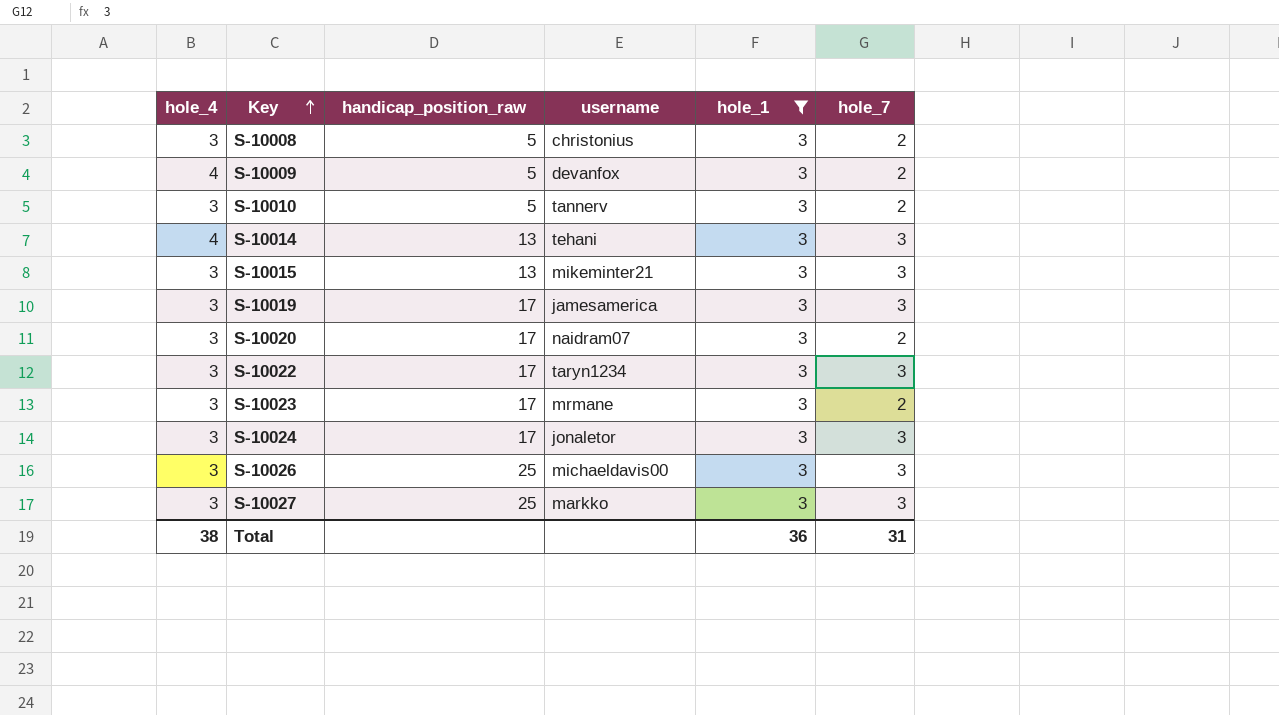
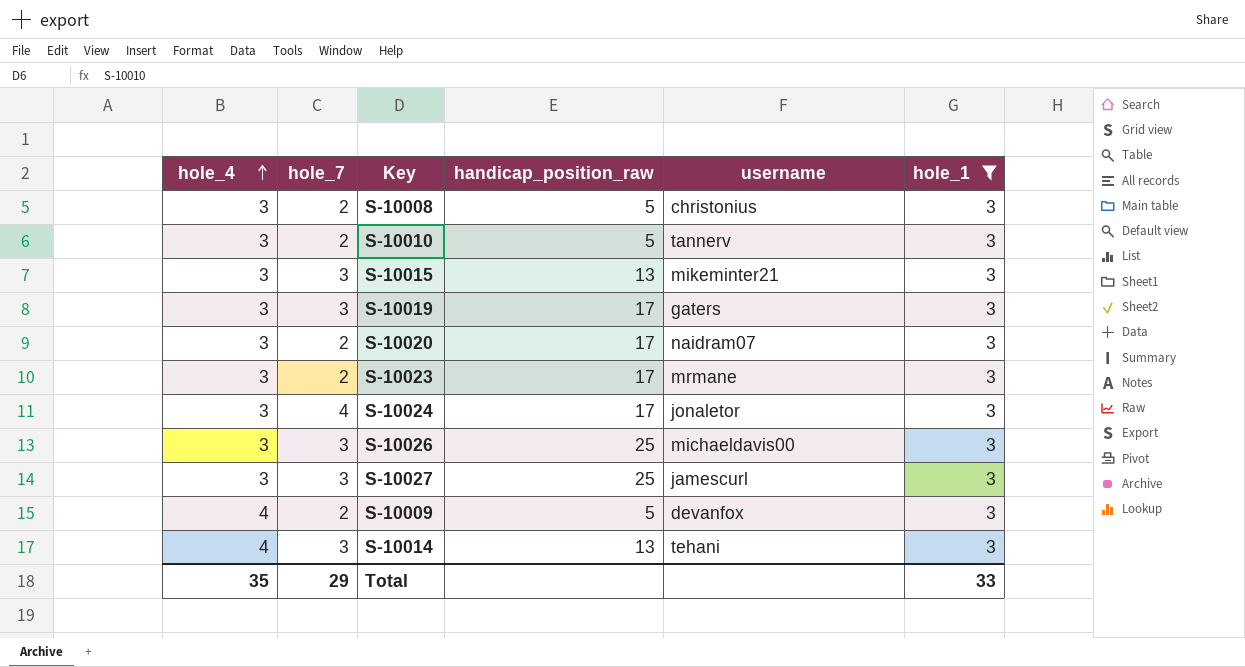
row order: Key ascending -> hole_4 ascending
column hole_7 | position: 6 -> 2
row S-10022: 3 | 17 | taryn1234 | 3 | 3 -> none
S-10019 | username: jamesamerica -> gaters
S-10024 | hole_7: 3 -> 4
S-10027 | username: markko -> jamescurl
Total | hole_4: 38 -> 35
Total | hole_7: 31 -> 29
Total | hole_1: 36 -> 33

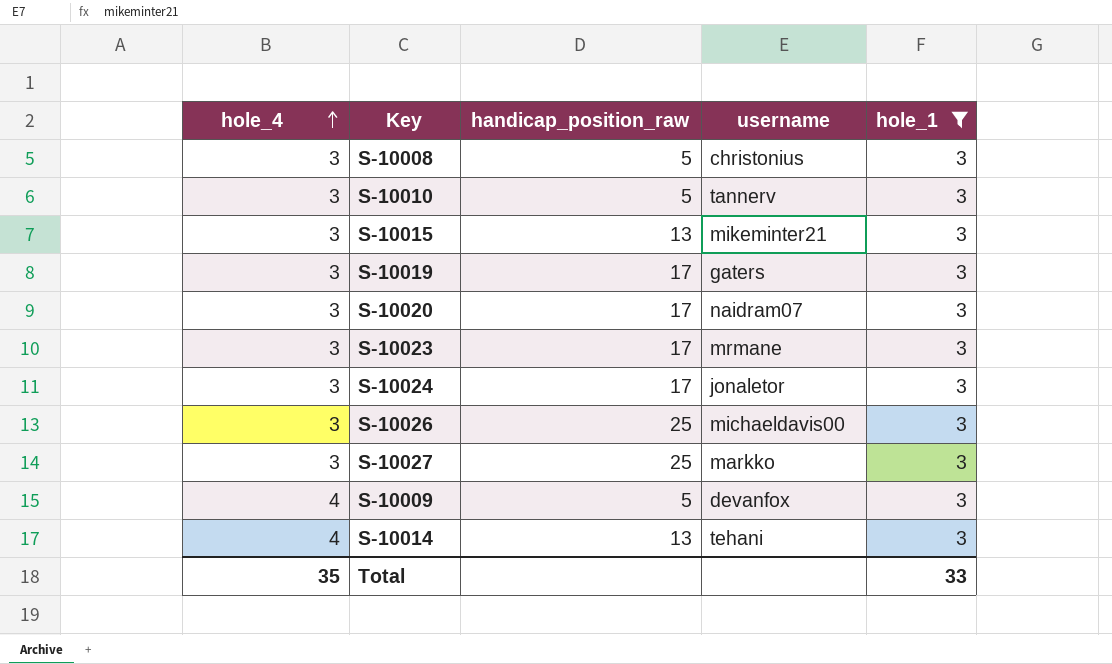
column hole_7 | position: 2 -> none
S-10027 | username: jamescurl -> markko

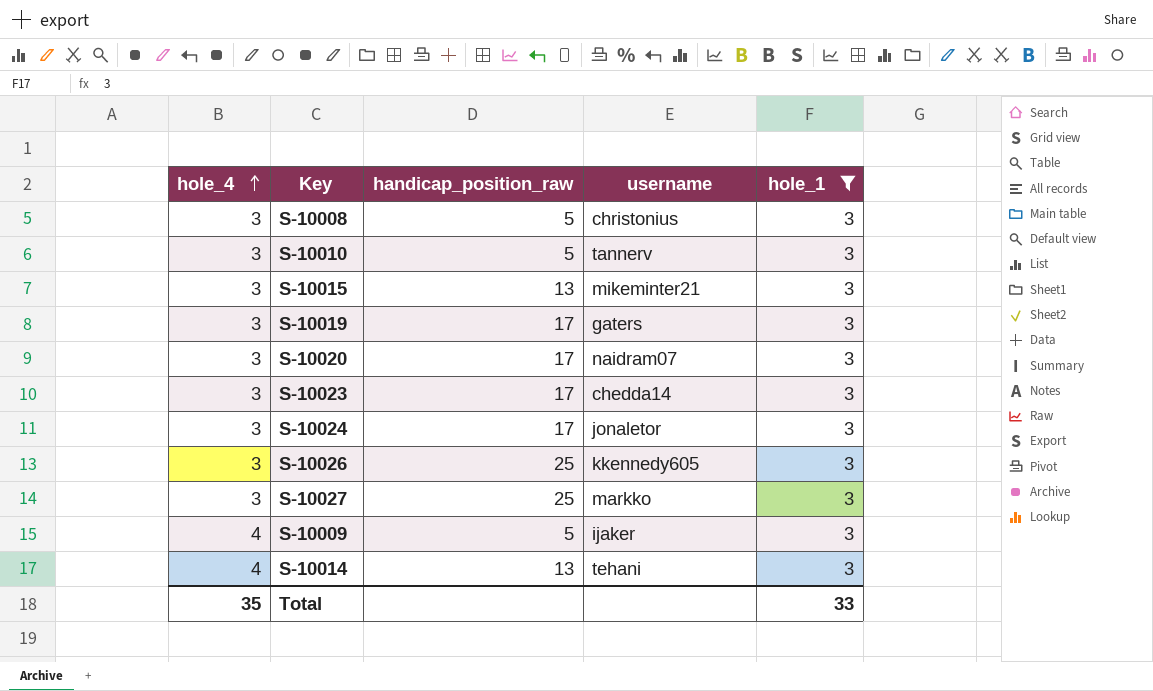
S-10023 | username: mrmane -> chedda14
S-10026 | username: michaeldavis00 -> kkennedy605
S-10009 | username: devanfox -> ijaker

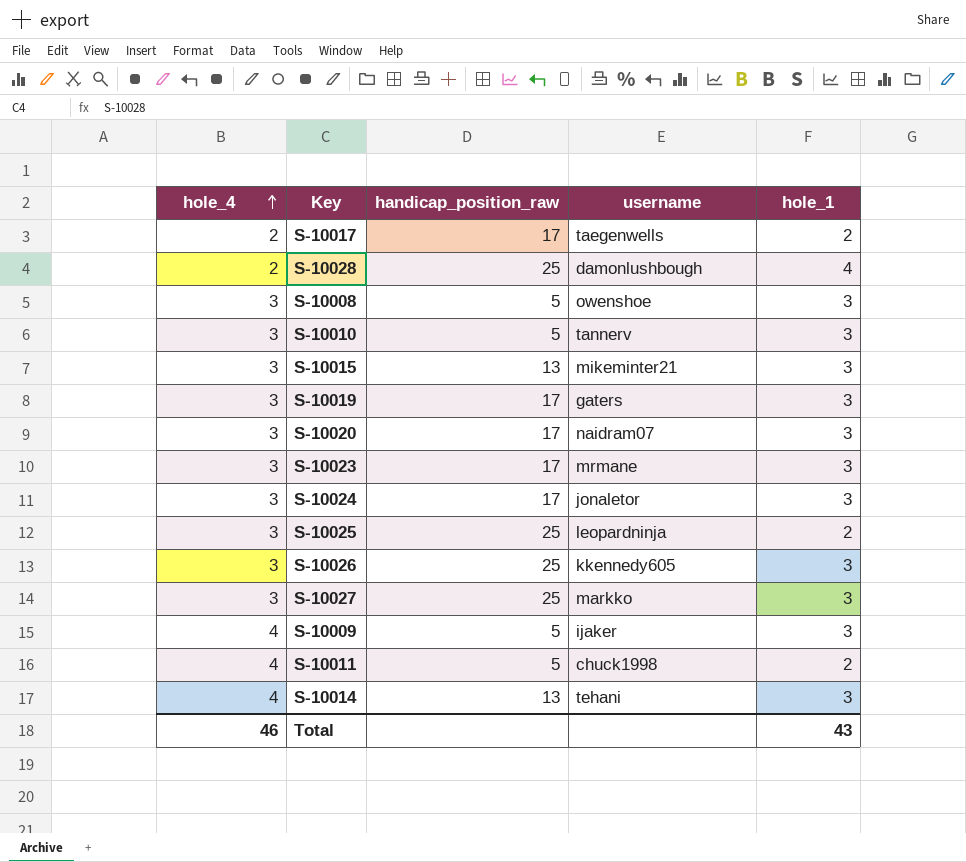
filter: hole_1 = 3 -> none
S-10008 | username: christonius -> owenshoe
S-10023 | username: chedda14 -> mrmane
Total | hole_4: 35 -> 46
Total | hole_1: 33 -> 43

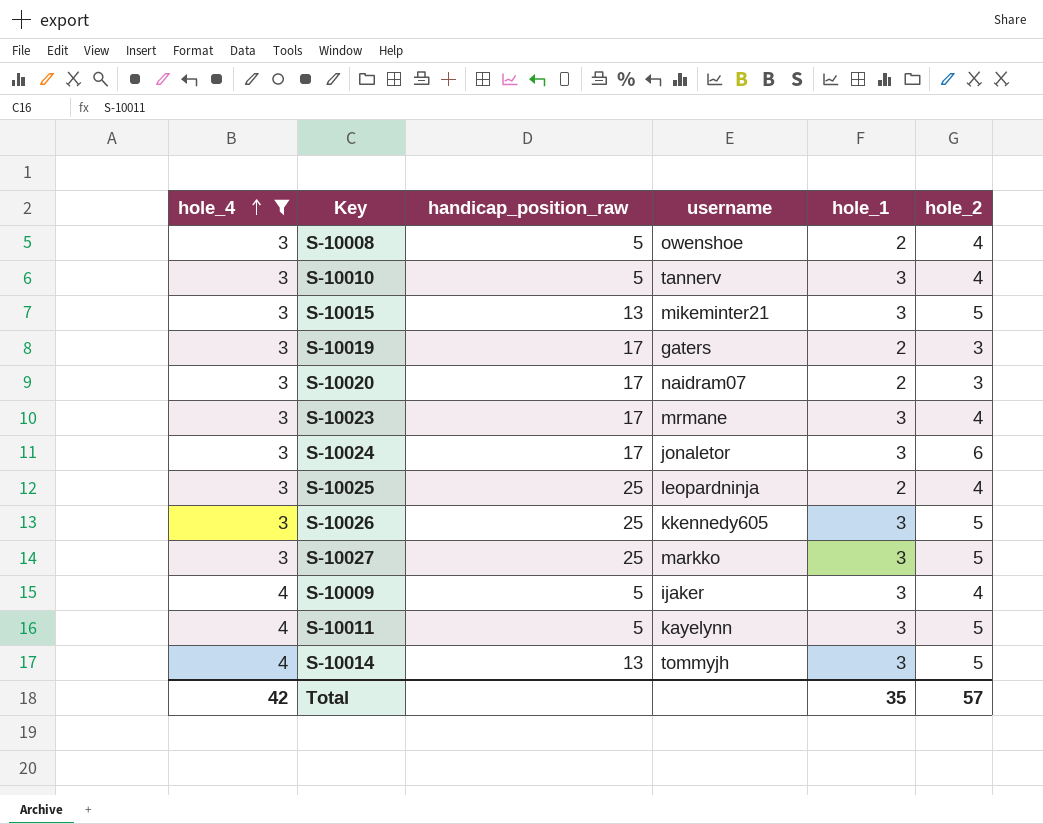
filter: none -> hole_4 != 2
column hole_2 | position: none -> 6
S-10008 | hole_1: 3 -> 2
S-10019 | hole_1: 3 -> 2
S-10020 | hole_1: 3 -> 2
S-10011 | username: chuck1998 -> kayelynn
S-10011 | hole_1: 2 -> 3
S-10014 | username: tehani -> tommyjh
Total | hole_4: 46 -> 42
Total | hole_1: 43 -> 35

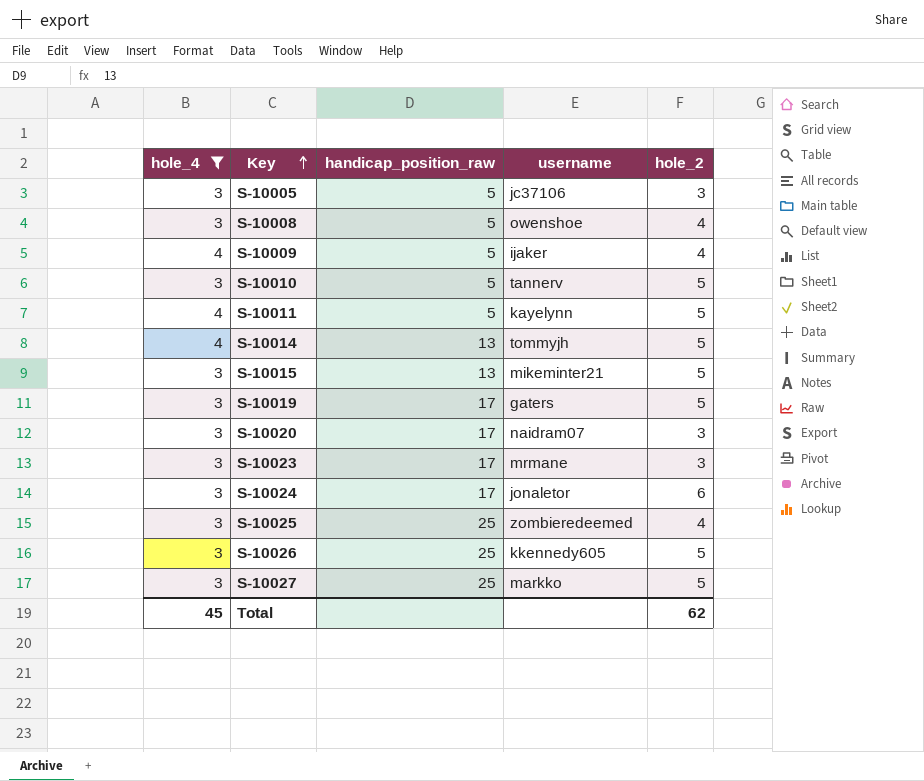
row order: hole_4 ascending -> Key ascending
column hole_1 | position: 5 -> none
row S-10005: none -> 3 | 5 | jc37106 | 3
S-10010 | hole_2: 4 -> 5
S-10019 | hole_2: 3 -> 5
S-10023 | hole_2: 4 -> 3
S-10025 | username: leopardninja -> zombieredeemed
Total | hole_4: 42 -> 45
Total | hole_2: 57 -> 62

